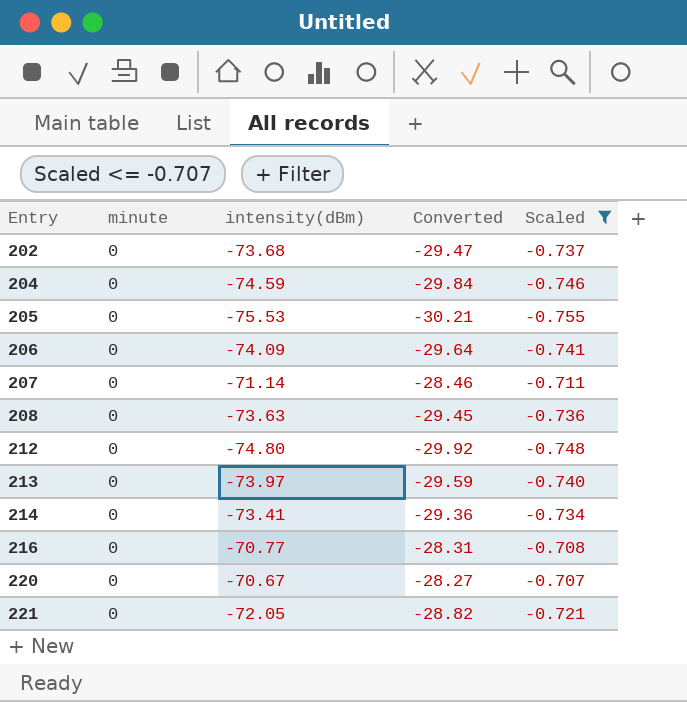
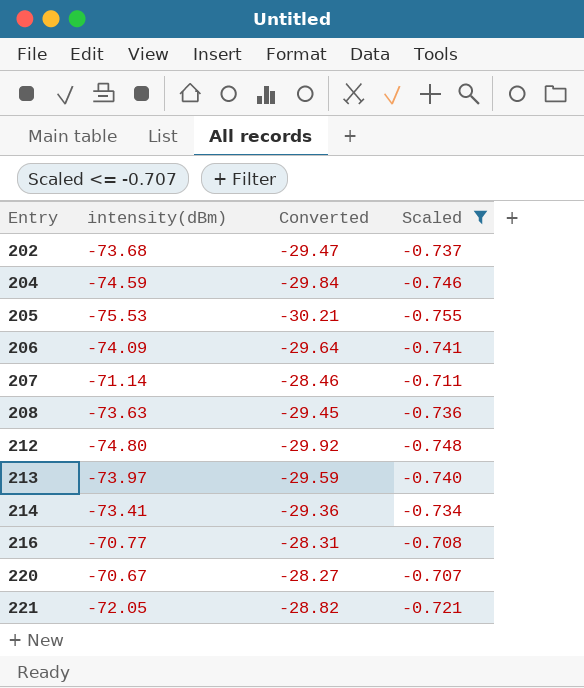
column minute | position: 2 -> none

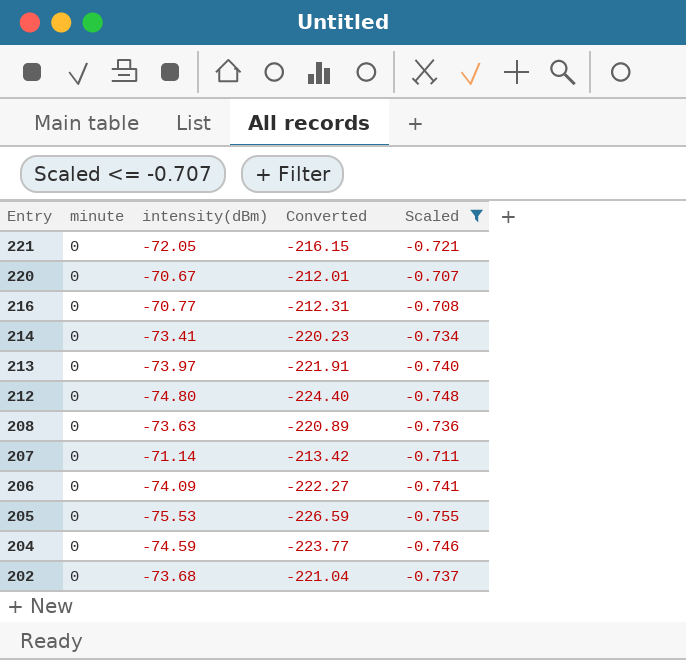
row order: Entry ascending -> Entry descending
column minute | position: none -> 2
column Converted | formula: [intensity(dBm)] * 0.4 -> [intensity(dBm)] * 3

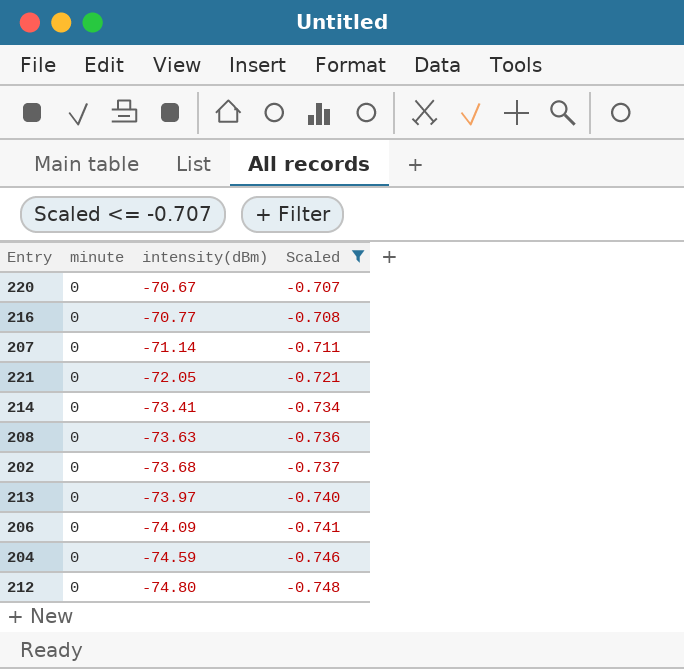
row order: Entry descending -> intensity(dBm) descending
column Converted | formula: [intensity(dBm)] * 3 -> none
row 205: 0 | -75.53 | -226.59 | -0.755 -> none

